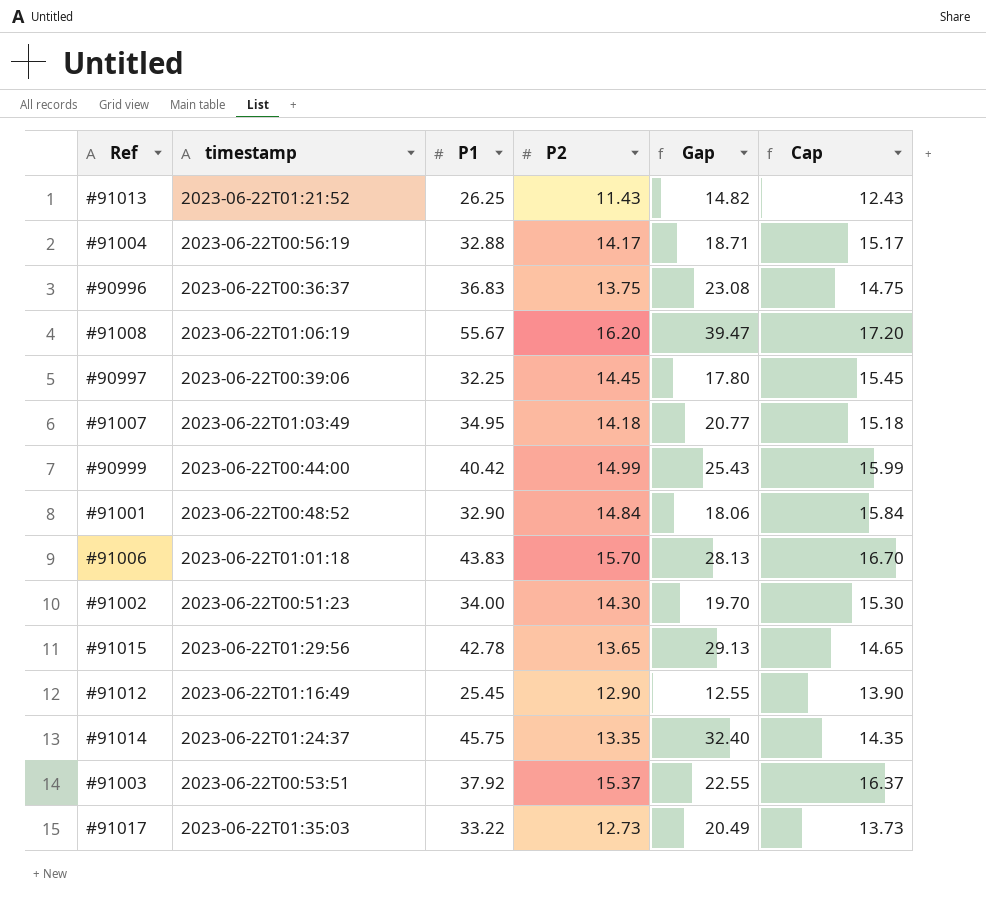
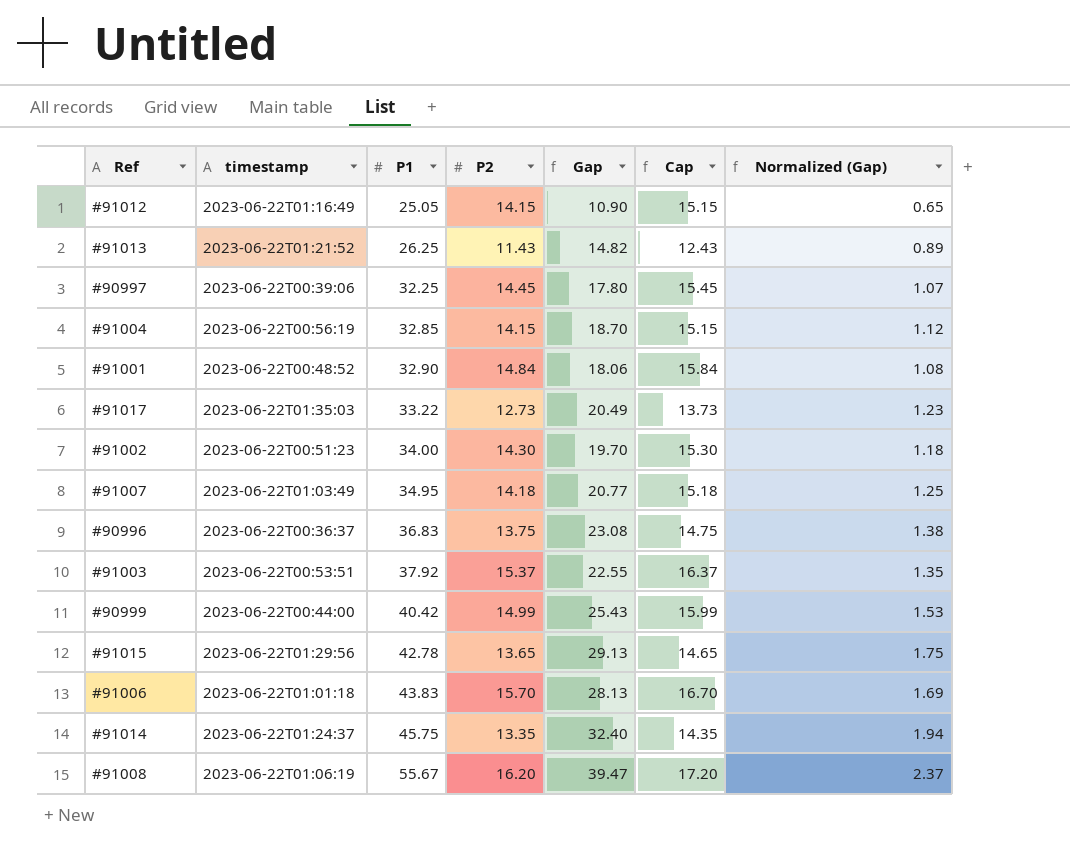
row order: none -> P1 ascending
column Normalized (Gap) | formula: none -> [Gap] * 0.06
#91012 | P1: 25.45 -> 25.05
#91012 | P2: 12.90 -> 14.15
#91012 | Gap: 12.55 -> 10.90
#91012 | Cap: 13.90 -> 15.15
#91004 | P1: 32.88 -> 32.85
#91004 | P2: 14.17 -> 14.15
#91004 | Gap: 18.71 -> 18.70
#91004 | Cap: 15.17 -> 15.15

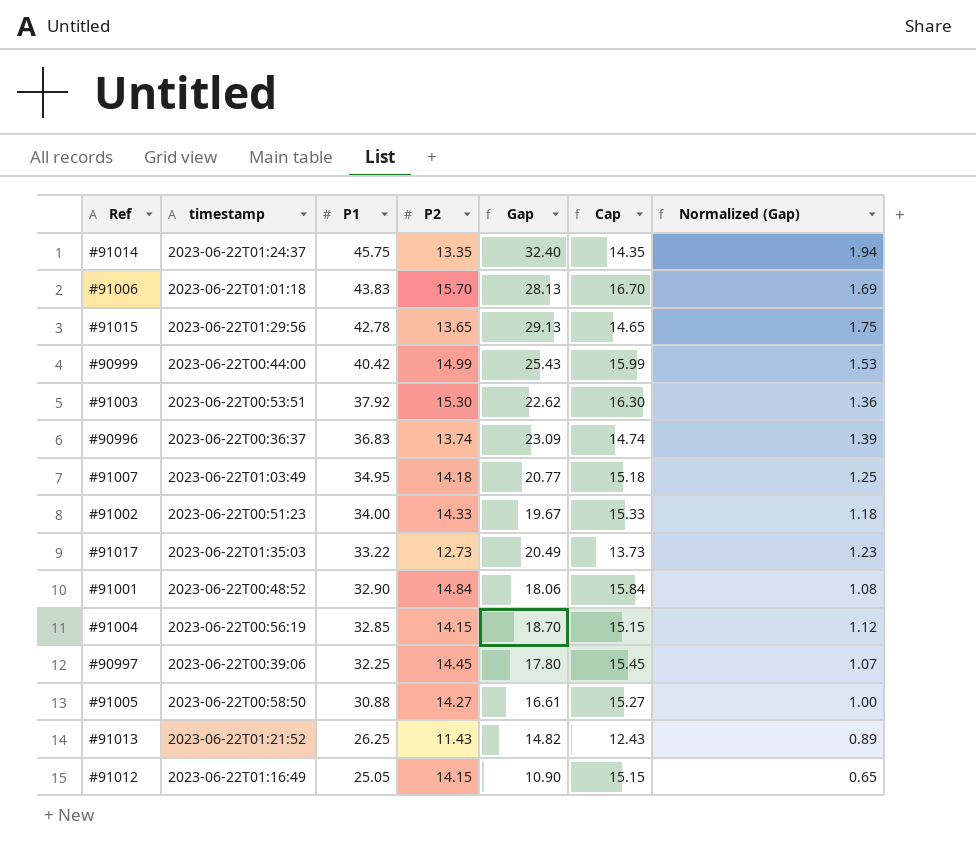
row order: P1 ascending -> P1 descending
row #91008: 2023-06-22T01:06:19 | 55.67 | 16.20 | 39.47 | 17.20 | 2.37 -> none
#91003 | P2: 15.37 -> 15.30
#91003 | Gap: 22.55 -> 22.62
#91003 | Cap: 16.37 -> 16.30
#91003 | Normalized (Gap): 1.35 -> 1.36
#90996 | P2: 13.75 -> 13.74
#90996 | Gap: 23.08 -> 23.09
#90996 | Cap: 14.75 -> 14.74
#90996 | Normalized (Gap): 1.38 -> 1.39
#91002 | P2: 14.30 -> 14.33
#91002 | Gap: 19.70 -> 19.67
#91002 | Cap: 15.30 -> 15.33
row #91005: none -> 2023-06-22T00:58:50 | 30.88 | 14.27 | 16.61 | 15.27 | 1.00

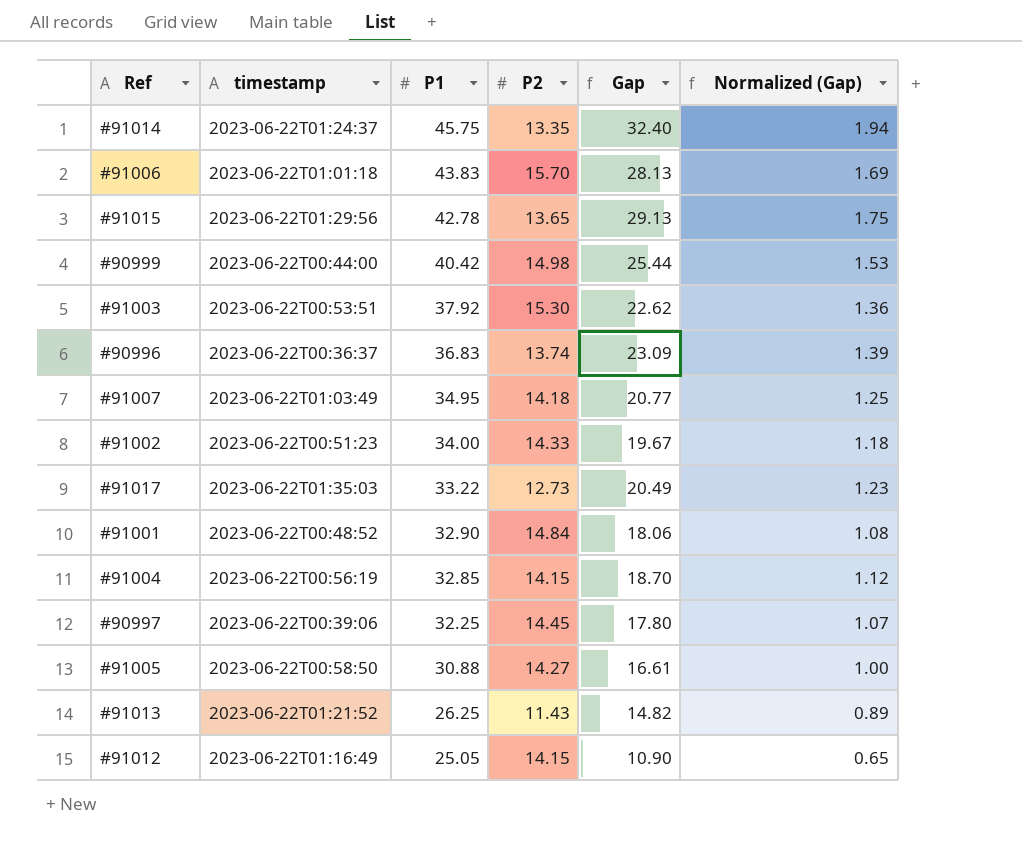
column Cap | formula: [P2] + 1 -> none
#90999 | P2: 14.99 -> 14.98
#90999 | Gap: 25.43 -> 25.44

